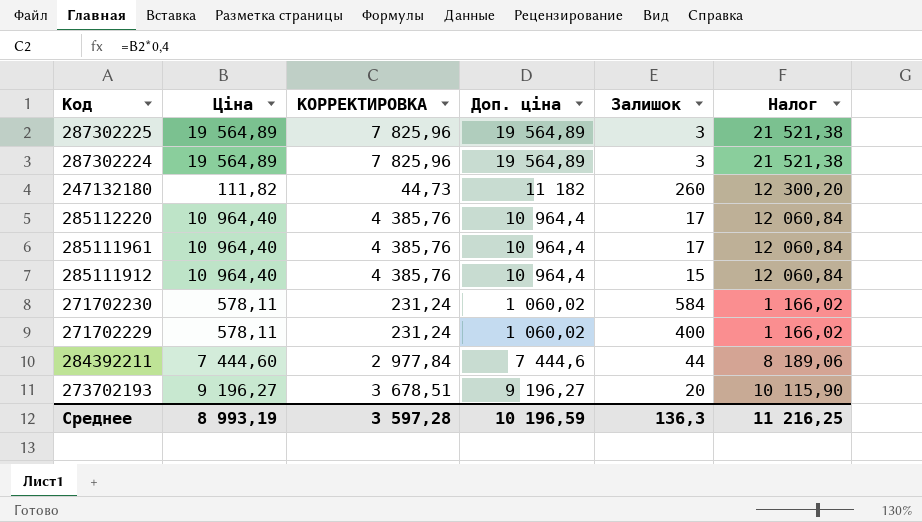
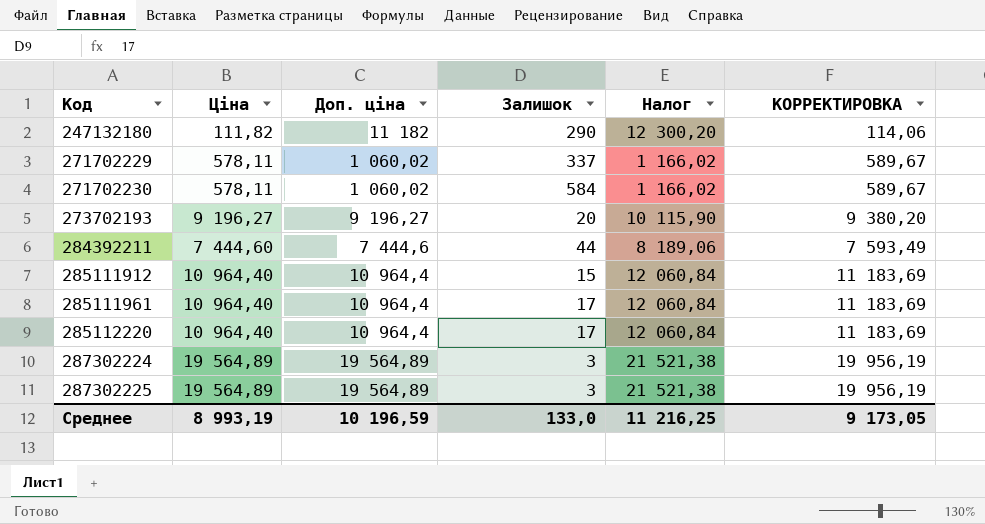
row order: none -> Код ascending
column КОРРЕКТИРОВКА | formula: [Ціна] * 0,4 -> [Ціна] * 1,02
column КОРРЕКТИРОВКА | position: 3 -> 6
247132180 | Залишок: 260 -> 290
271702229 | Залишок: 400 -> 337
Среднее | Залишок: 136,3 -> 133,0
Среднее | КОРРЕКТИРОВКА: 3 597,28 -> 9 173,05

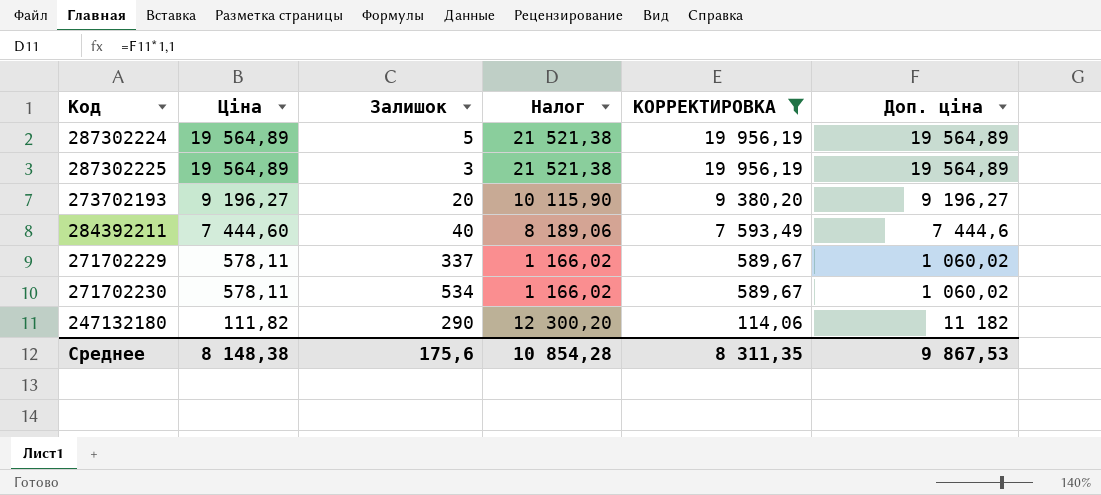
filter: none -> КОРРЕКТИРОВКА != 11 183,69
row order: Код ascending -> Ціна descending
column Доп. ціна | position: 3 -> 6
287302224 | Залишок: 3 -> 5
284392211 | Залишок: 44 -> 40
271702230 | Залишок: 584 -> 534
Среднее | Ціна: 8 993,19 -> 8 148,38
Среднее | Залишок: 133,0 -> 175,6
Среднее | Налог: 11 216,25 -> 10 854,28
Среднее | КОРРЕКТИРОВКА: 9 173,05 -> 8 311,35
Среднее | Доп. ціна: 10 196,59 -> 9 867,53

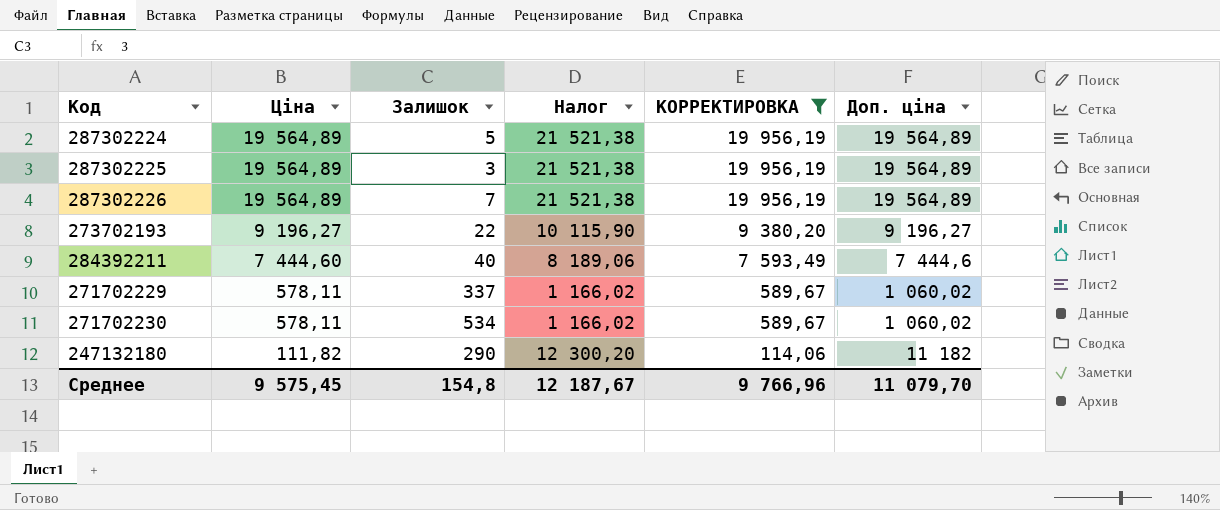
row 287302226: none -> 19 564,89 | 7 | 21 521,38 | 19 956,19 | 19 564,89
273702193 | Залишок: 20 -> 22
Среднее | Ціна: 8 148,38 -> 9 575,45
Среднее | Залишок: 175,6 -> 154,8
Среднее | Налог: 10 854,28 -> 12 187,67
Среднее | КОРРЕКТИРОВКА: 8 311,35 -> 9 766,96
Среднее | Доп. ціна: 9 867,53 -> 11 079,70

